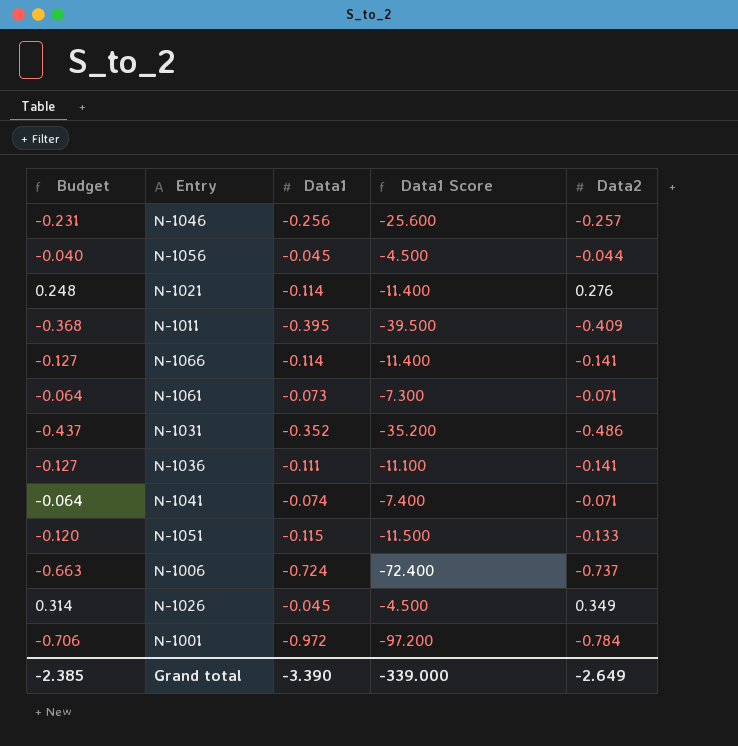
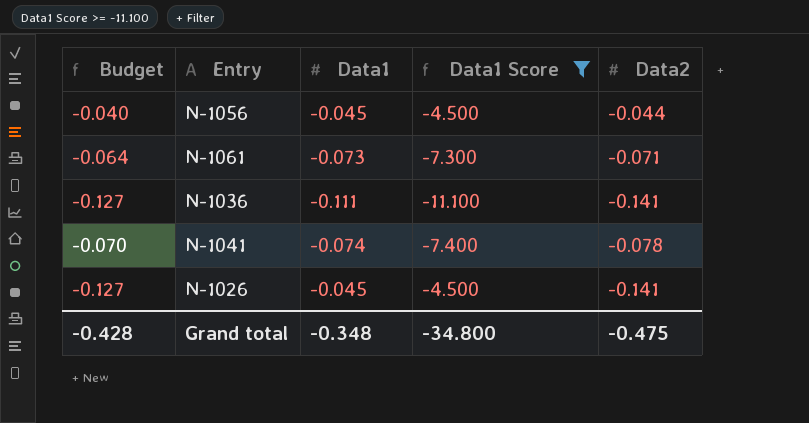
filter: none -> Data1 Score >= -11.100
N-1041 | Budget: -0.064 -> -0.070
N-1041 | Data2: -0.071 -> -0.078
N-1026 | Budget: 0.314 -> -0.127
N-1026 | Data2: 0.349 -> -0.141
Grand total | Budget: -2.385 -> -0.428
Grand total | Data1: -3.390 -> -0.348
Grand total | Data1 Score: -339.000 -> -34.800
Grand total | Data2: -2.649 -> -0.475

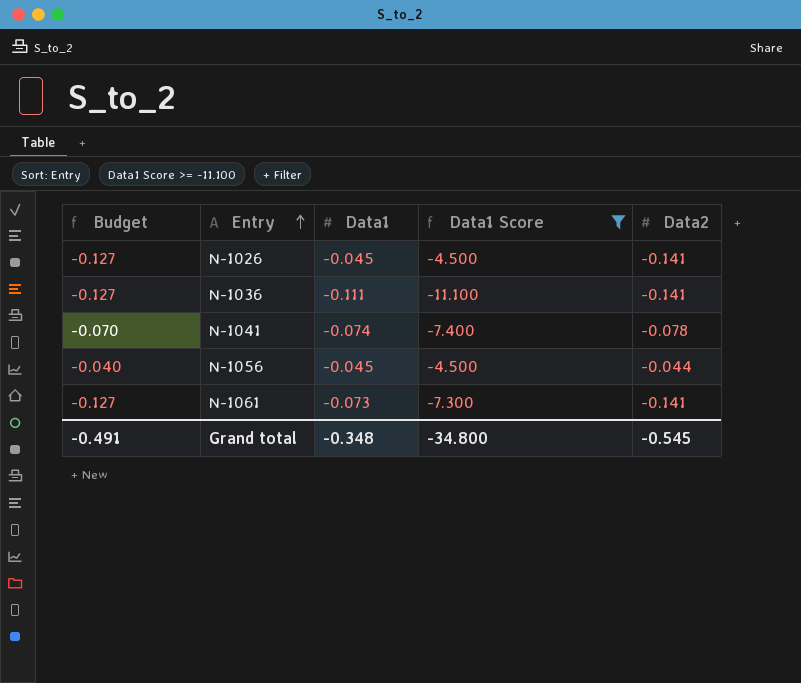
row order: none -> Entry ascending
N-1061 | Budget: -0.064 -> -0.127
N-1061 | Data2: -0.071 -> -0.141
Grand total | Budget: -0.428 -> -0.491
Grand total | Data2: -0.475 -> -0.545

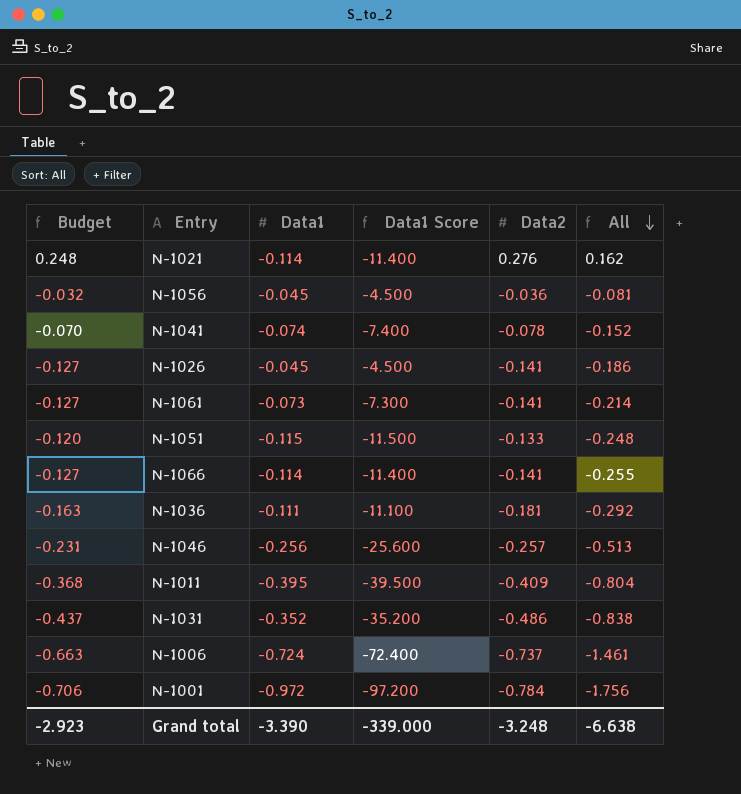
filter: Data1 Score >= -11.100 -> none
row order: Entry ascending -> All descending
column All | formula: none -> [Data1] + [Data2]
N-1056 | Budget: -0.040 -> -0.032
N-1056 | Data2: -0.044 -> -0.036
N-1036 | Budget: -0.127 -> -0.163
N-1036 | Data2: -0.141 -> -0.181
Grand total | Budget: -0.491 -> -2.923
Grand total | Data1: -0.348 -> -3.390
Grand total | Data1 Score: -34.800 -> -339.000
Grand total | Data2: -0.545 -> -3.248

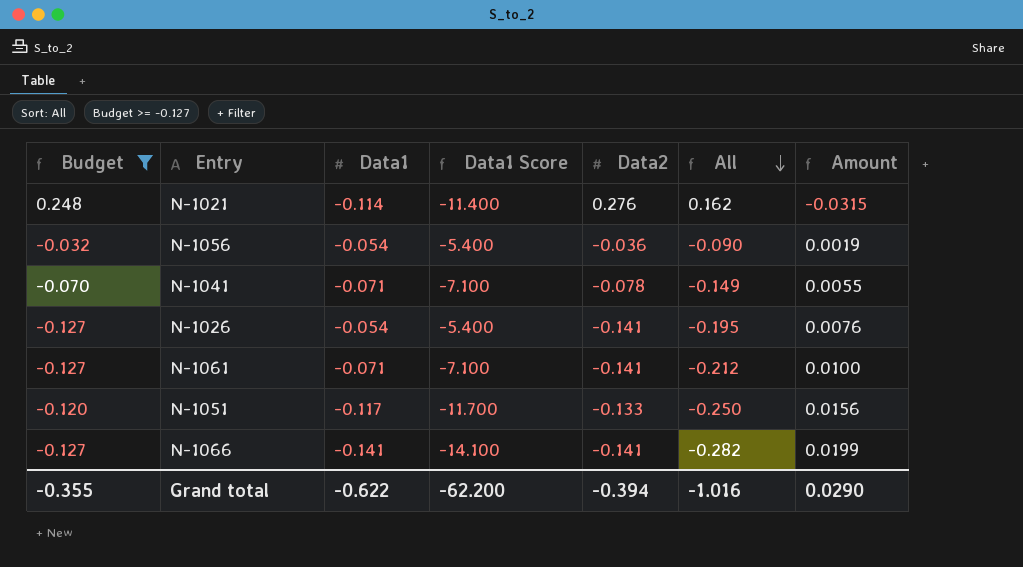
filter: none -> Budget >= -0.127
column Amount | formula: none -> [Data1] * [Data2]
N-1056 | Data1: -0.045 -> -0.054
N-1056 | Data1 Score: -4.500 -> -5.400
N-1056 | All: -0.081 -> -0.090
N-1041 | Data1: -0.074 -> -0.071
N-1041 | Data1 Score: -7.400 -> -7.100
N-1041 | All: -0.152 -> -0.149
N-1026 | Data1: -0.045 -> -0.054
N-1026 | Data1 Score: -4.500 -> -5.400
N-1026 | All: -0.186 -> -0.195
N-1061 | Data1: -0.073 -> -0.071
N-1061 | Data1 Score: -7.300 -> -7.100
N-1061 | All: -0.214 -> -0.212
N-1051 | Data1: -0.115 -> -0.117
N-1051 | Data1 Score: -11.500 -> -11.700
N-1051 | All: -0.248 -> -0.250
N-1066 | Data1: -0.114 -> -0.141
N-1066 | Data1 Score: -11.400 -> -14.100
N-1066 | All: -0.255 -> -0.282
Grand total | Budget: -2.923 -> -0.355
Grand total | Data1: -3.390 -> -0.622
Grand total | Data1 Score: -339.000 -> -62.200
Grand total | Data2: -3.248 -> -0.394
Grand total | All: -6.638 -> -1.016

